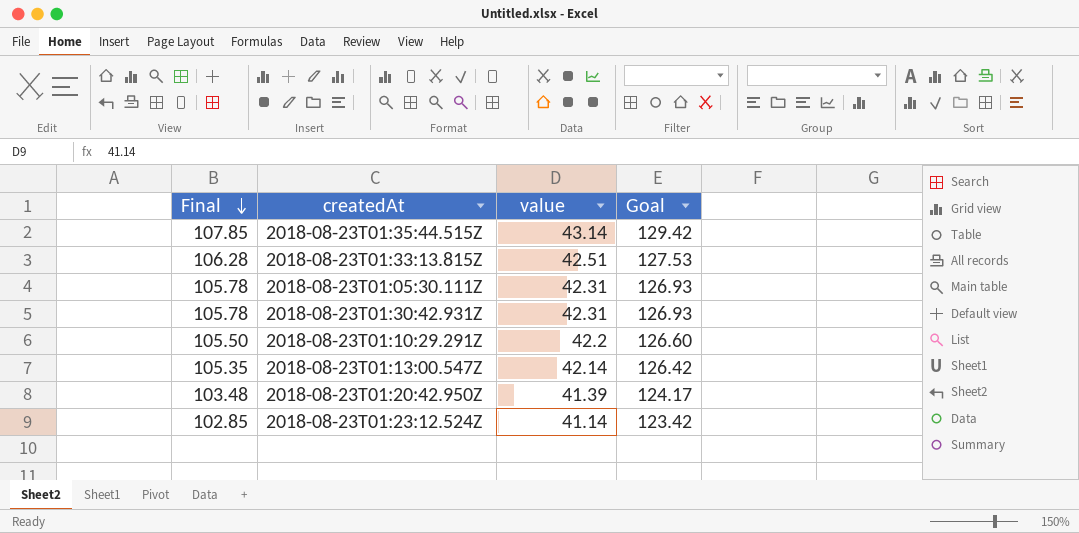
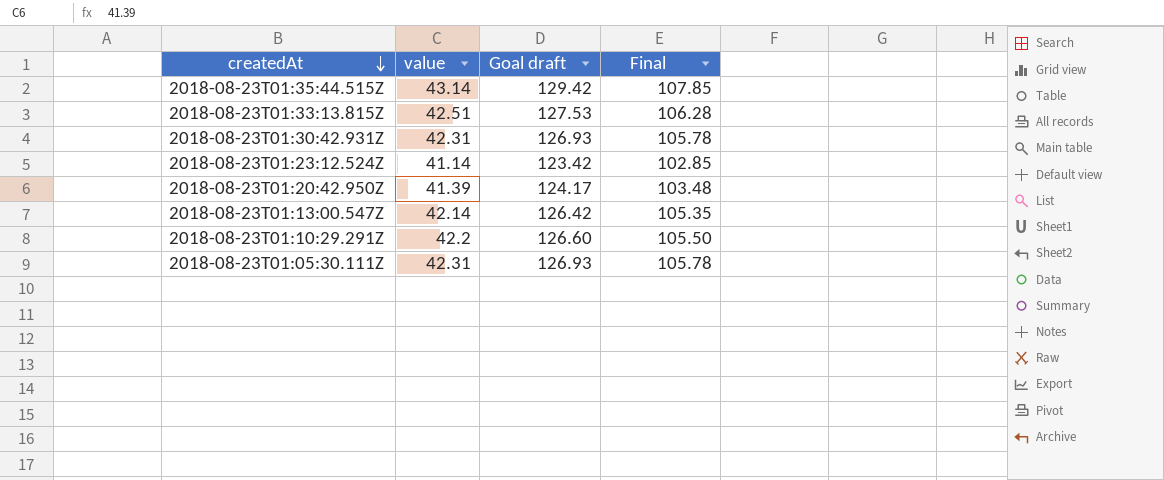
row order: Final descending -> createdAt descending
column name: Goal -> Goal draft
column Final | position: 1 -> 4

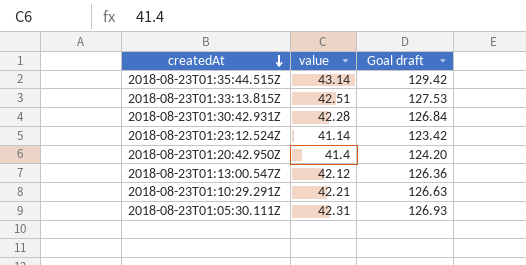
column Final | formula: [value] * 2.5 -> none
2018-08-23T01:30:42.931Z | value: 42.31 -> 42.28
2018-08-23T01:30:42.931Z | Goal draft: 126.93 -> 126.84
2018-08-23T01:20:42.950Z | value: 41.39 -> 41.4
2018-08-23T01:20:42.950Z | Goal draft: 124.17 -> 124.20
2018-08-23T01:13:00.547Z | value: 42.14 -> 42.12
2018-08-23T01:13:00.547Z | Goal draft: 126.42 -> 126.36
2018-08-23T01:10:29.291Z | value: 42.2 -> 42.21
2018-08-23T01:10:29.291Z | Goal draft: 126.60 -> 126.63

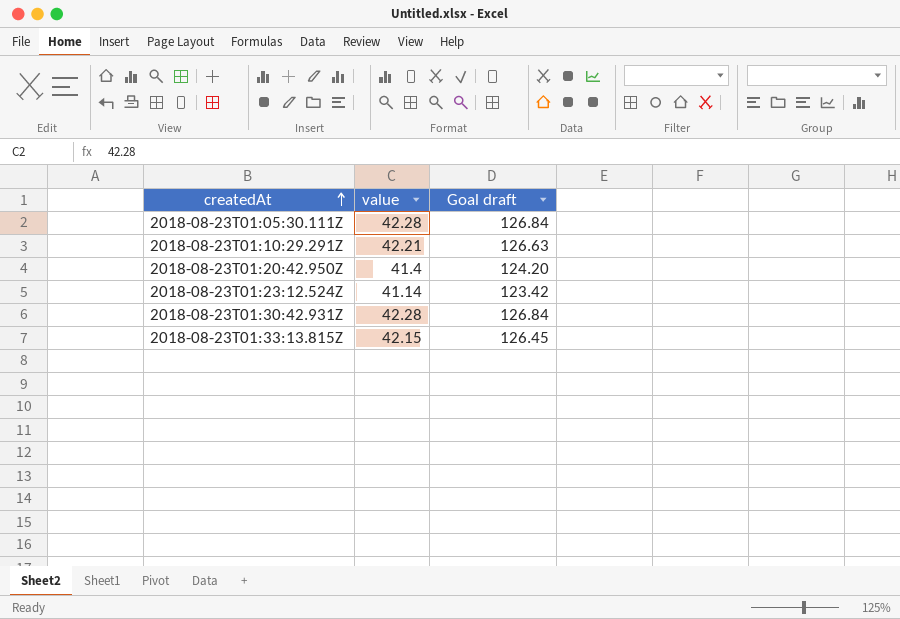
row order: createdAt descending -> createdAt ascending
row 2018-08-23T01:35:44.515Z: 43.14 | 129.42 -> none
row 2018-08-23T01:13:00.547Z: 42.12 | 126.36 -> none
2018-08-23T01:05:30.111Z | value: 42.31 -> 42.28
2018-08-23T01:05:30.111Z | Goal draft: 126.93 -> 126.84
2018-08-23T01:33:13.815Z | value: 42.51 -> 42.15
2018-08-23T01:33:13.815Z | Goal draft: 127.53 -> 126.45

